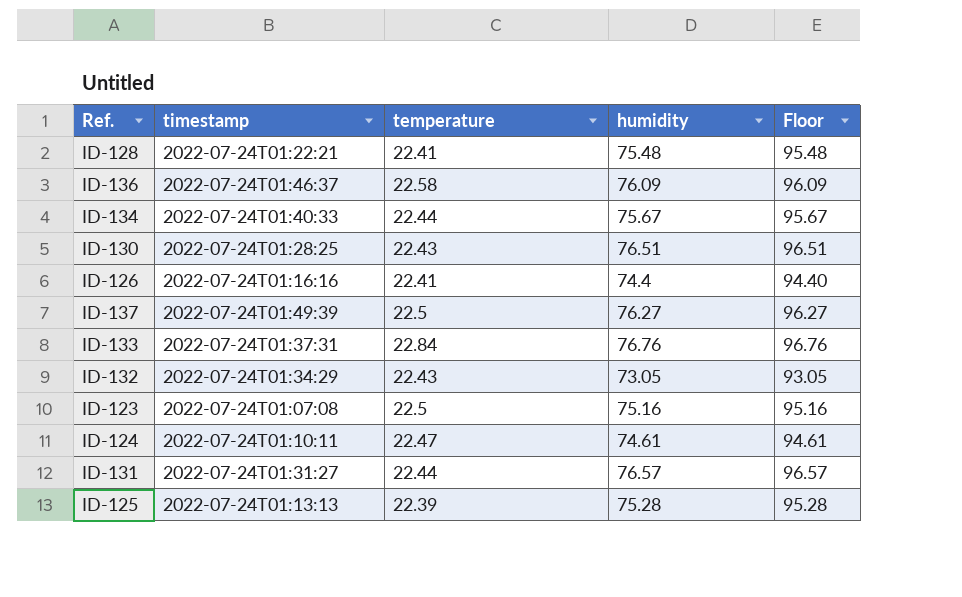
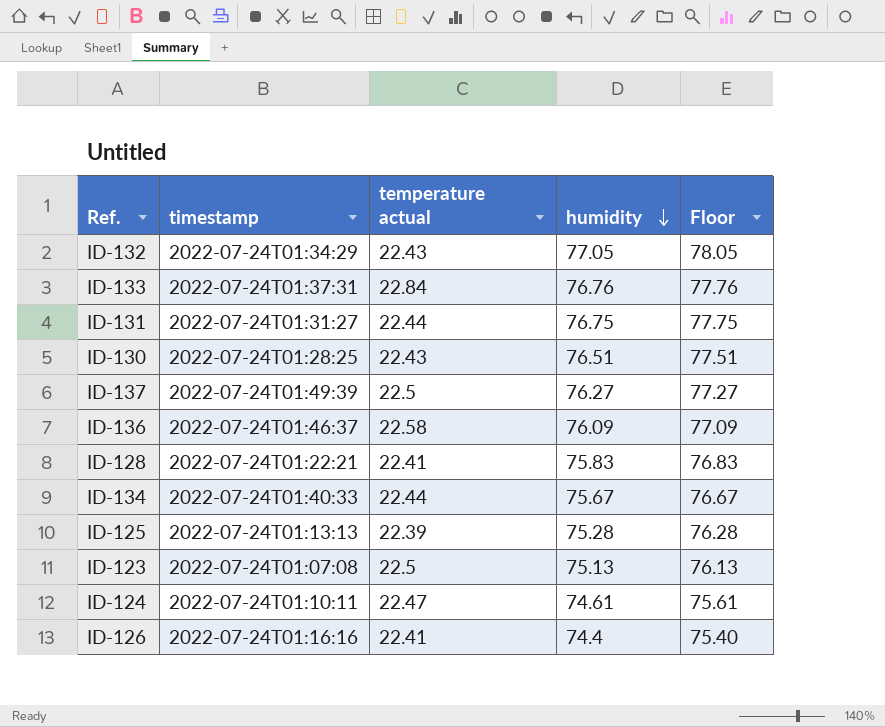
row order: none -> humidity descending
column name: temperature -> temperature actual
column Floor | formula: [humidity] + 20 -> [humidity] + 1
ID-132 | humidity: 73.05 -> 77.05
ID-131 | humidity: 76.57 -> 76.75
ID-128 | humidity: 75.48 -> 75.83
ID-123 | humidity: 75.16 -> 75.13

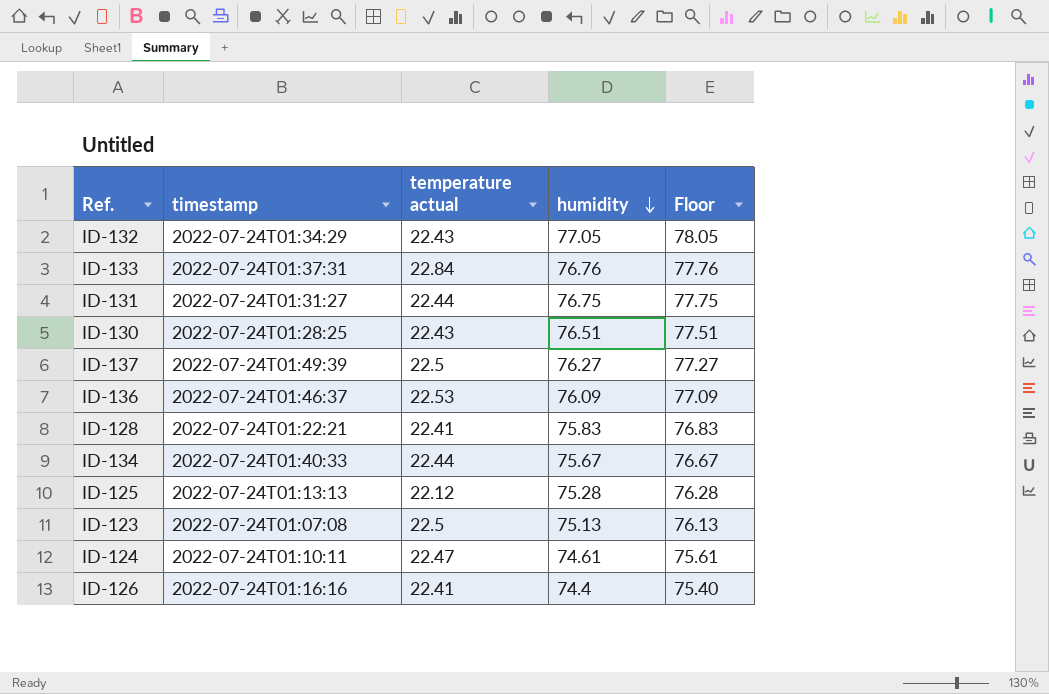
ID-136 | temperature actual: 22.58 -> 22.53
ID-125 | temperature actual: 22.39 -> 22.12

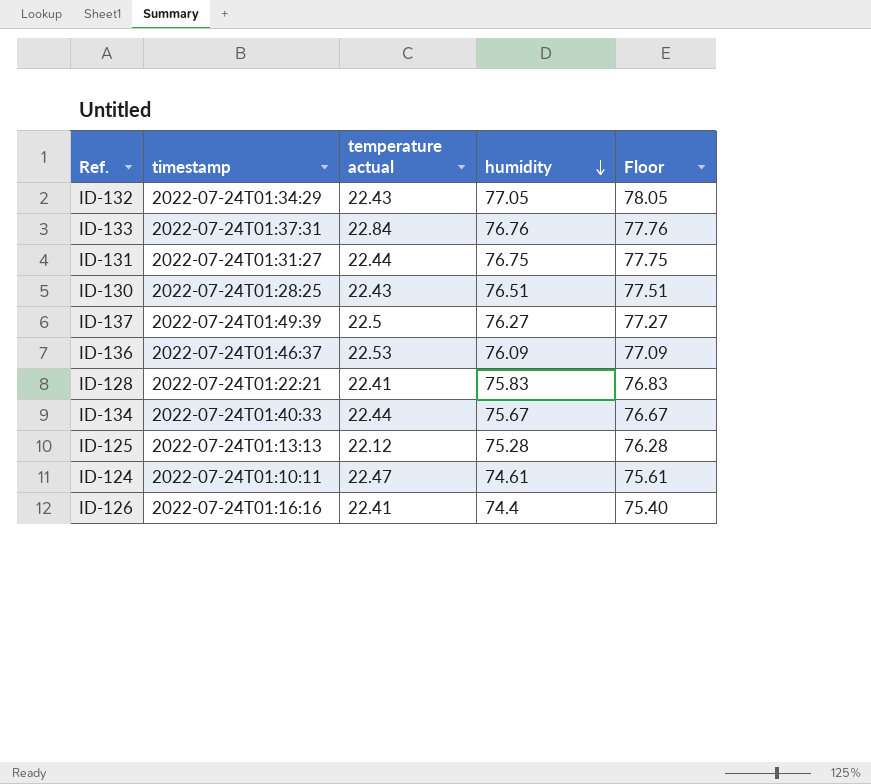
row ID-123: 2022-07-24T01:07:08 | 22.5 | 75.13 | 76.13 -> none

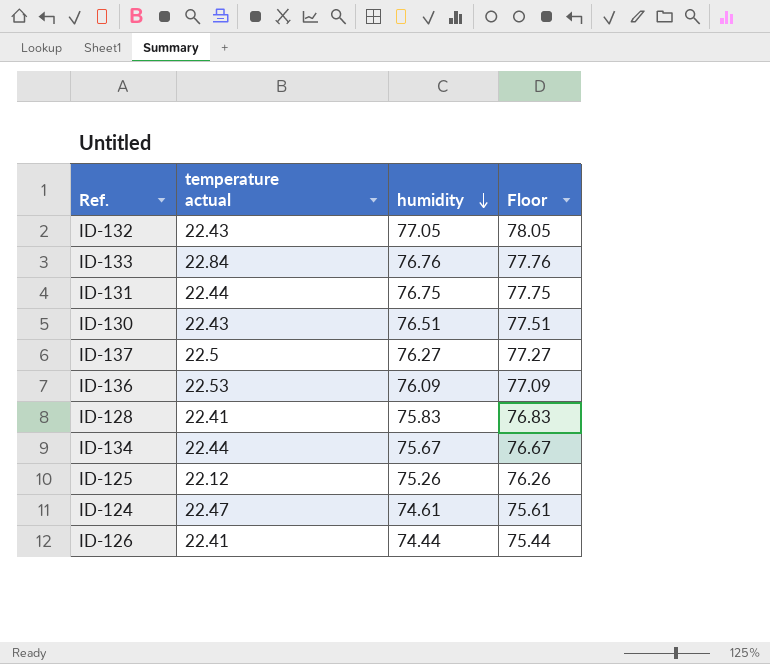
column timestamp | position: 2 -> none
ID-125 | humidity: 75.28 -> 75.26
ID-125 | Floor: 76.28 -> 76.26
ID-126 | humidity: 74.4 -> 74.44
ID-126 | Floor: 75.40 -> 75.44

